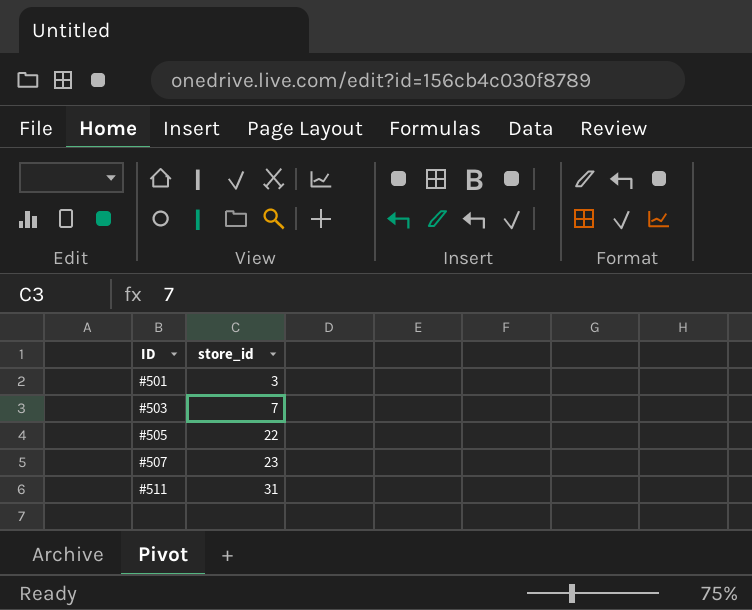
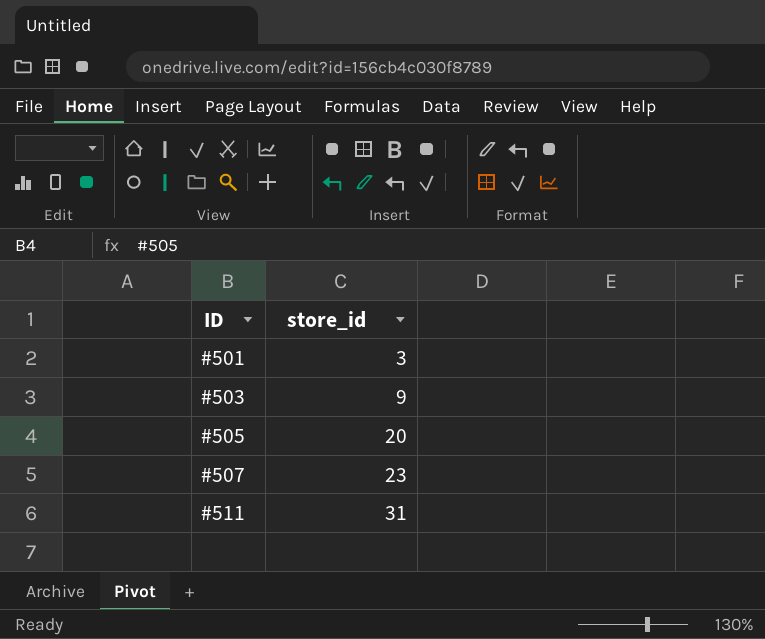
#503 | store_id: 7 -> 9
#505 | store_id: 22 -> 20

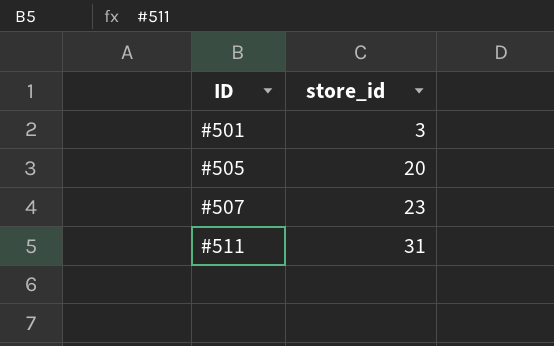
row #503: 9 -> none

